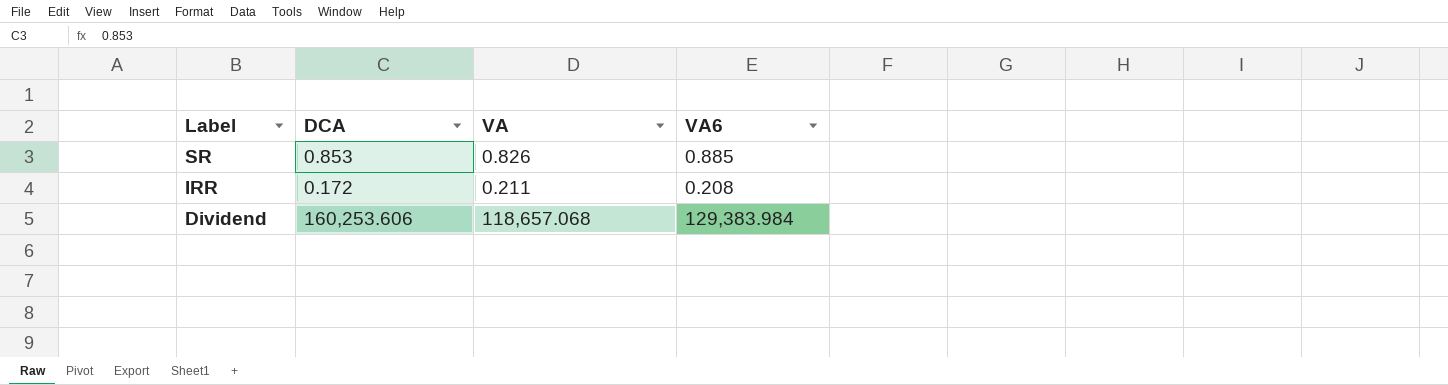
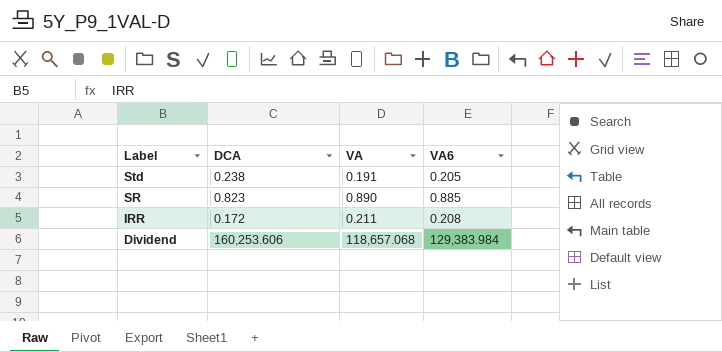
row Std: none -> 0.238 | 0.191 | 0.205
SR | DCA: 0.853 -> 0.823
SR | VA: 0.826 -> 0.890

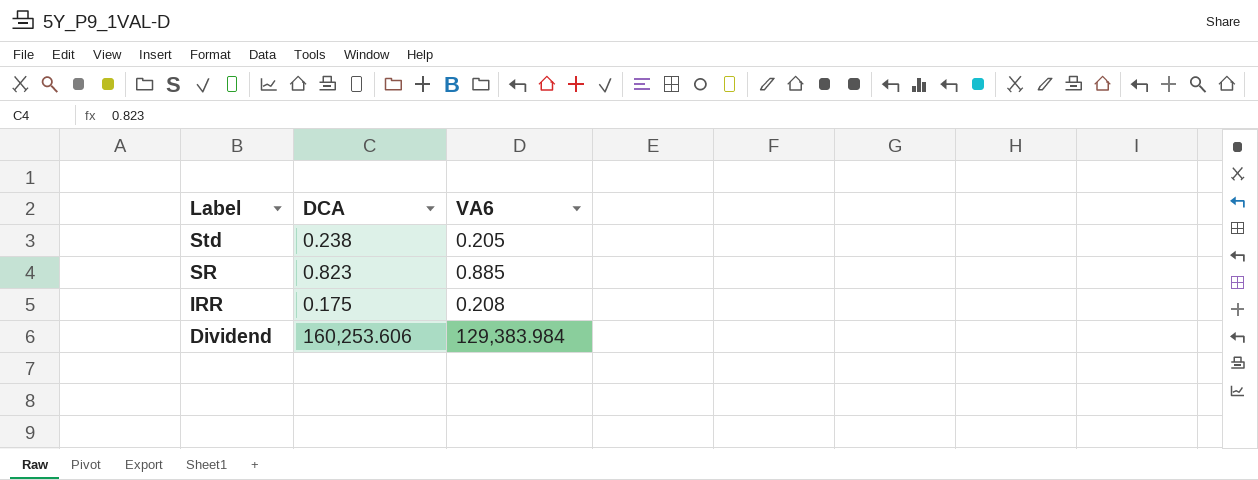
column VA | position: 3 -> none
IRR | DCA: 0.172 -> 0.175

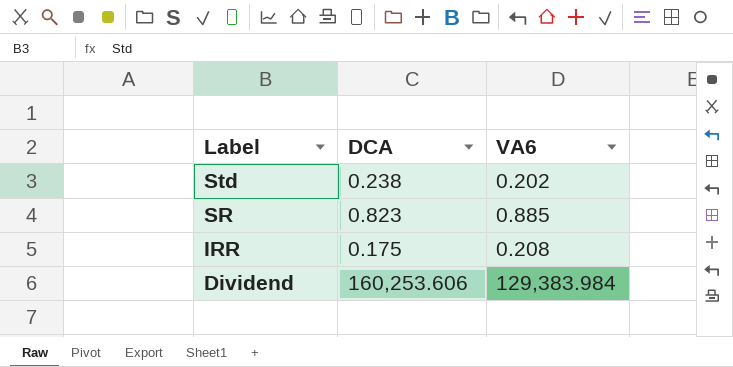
Std | VA6: 0.205 -> 0.202

